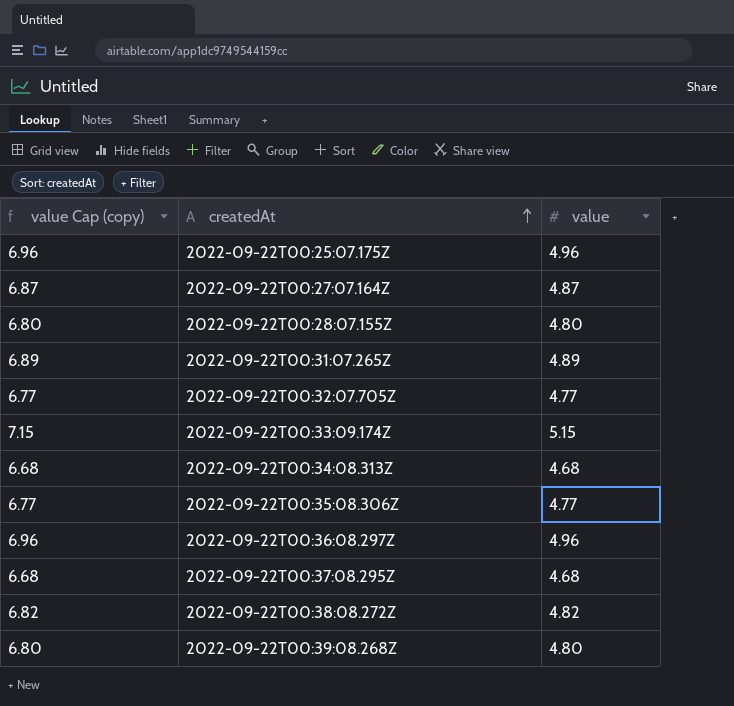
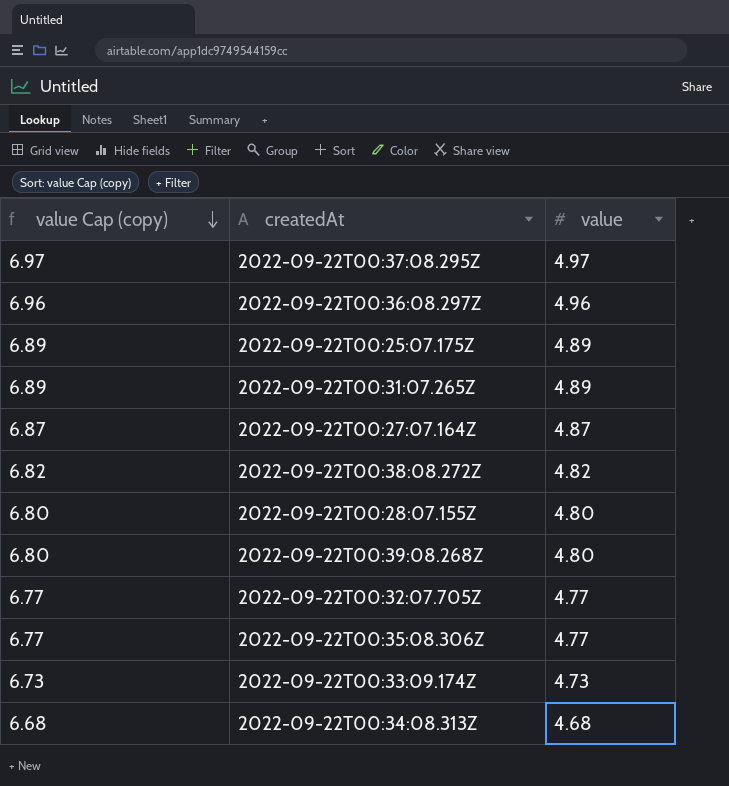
row order: createdAt ascending -> value Cap (copy) descending
2022-09-22T00:37:08.295Z | value Cap (copy): 6.68 -> 6.97
2022-09-22T00:37:08.295Z | value: 4.68 -> 4.97
2022-09-22T00:25:07.175Z | value Cap (copy): 6.96 -> 6.89
2022-09-22T00:25:07.175Z | value: 4.96 -> 4.89
2022-09-22T00:33:09.174Z | value Cap (copy): 7.15 -> 6.73
2022-09-22T00:33:09.174Z | value: 5.15 -> 4.73

